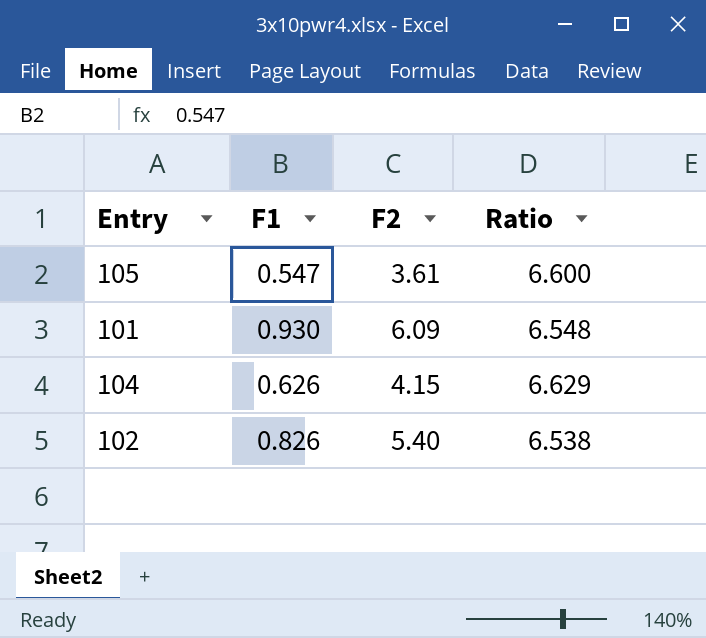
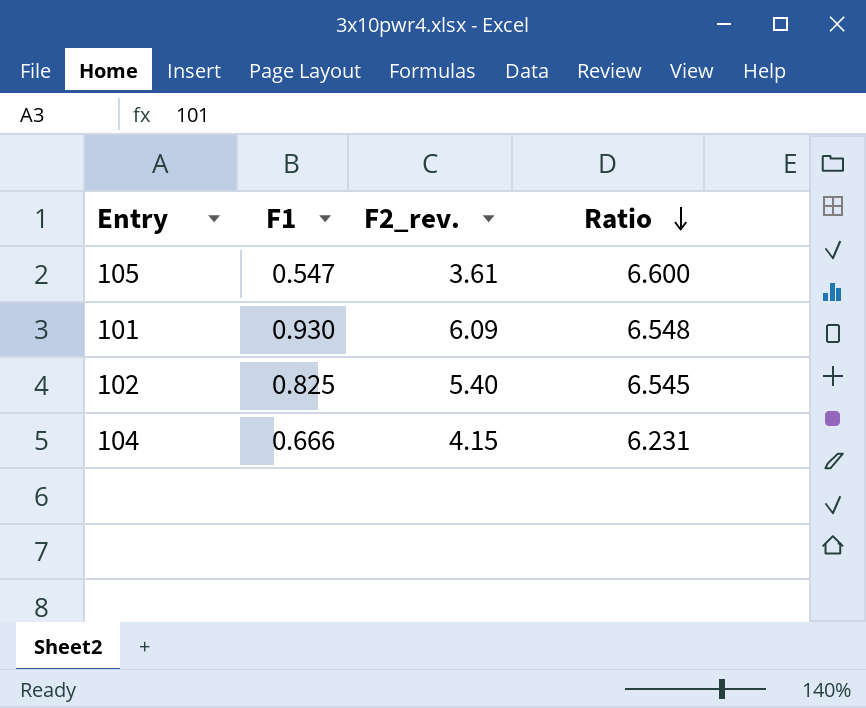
row order: none -> Ratio descending
column name: F2 -> F2_rev.
102 | F1: 0.826 -> 0.825
102 | Ratio: 6.538 -> 6.545
104 | F1: 0.626 -> 0.666
104 | Ratio: 6.629 -> 6.231

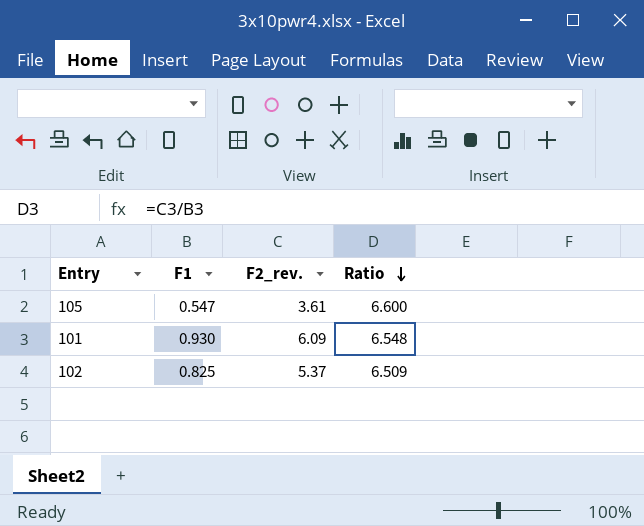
row 104: 0.666 | 4.15 | 6.231 -> none
102 | F2_rev.: 5.40 -> 5.37
102 | Ratio: 6.545 -> 6.509

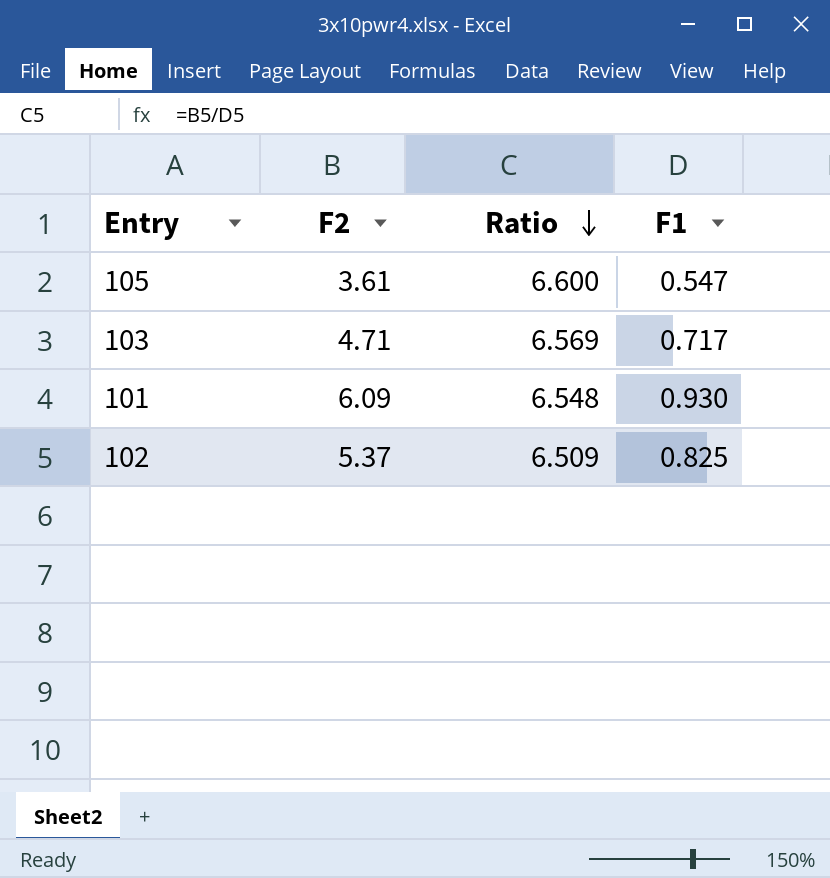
column name: F2_rev. -> F2
column F1 | position: 2 -> 4
row 103: none -> 4.71 | 6.569 | 0.717

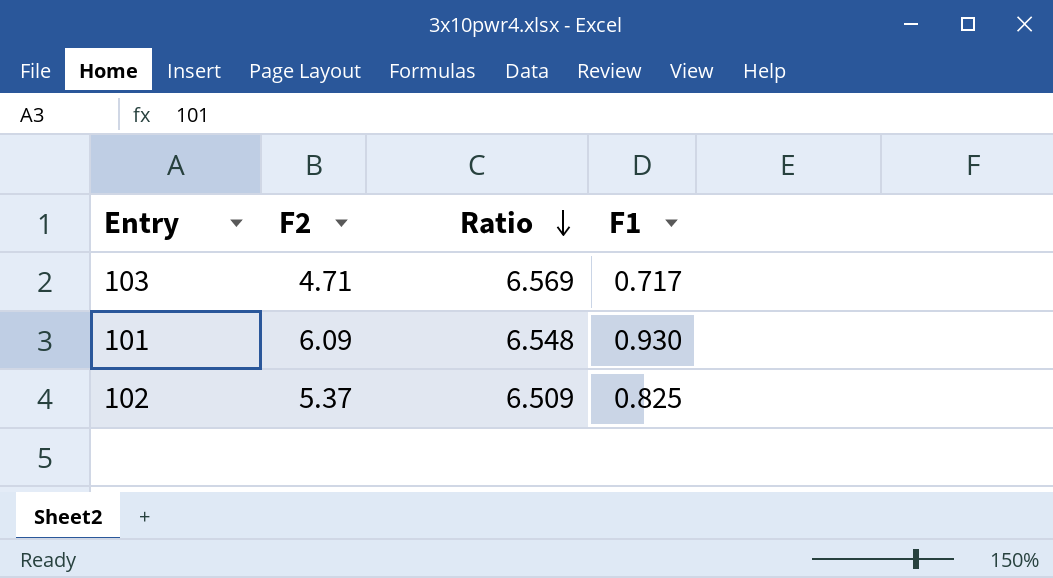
row 105: 3.61 | 6.600 | 0.547 -> none

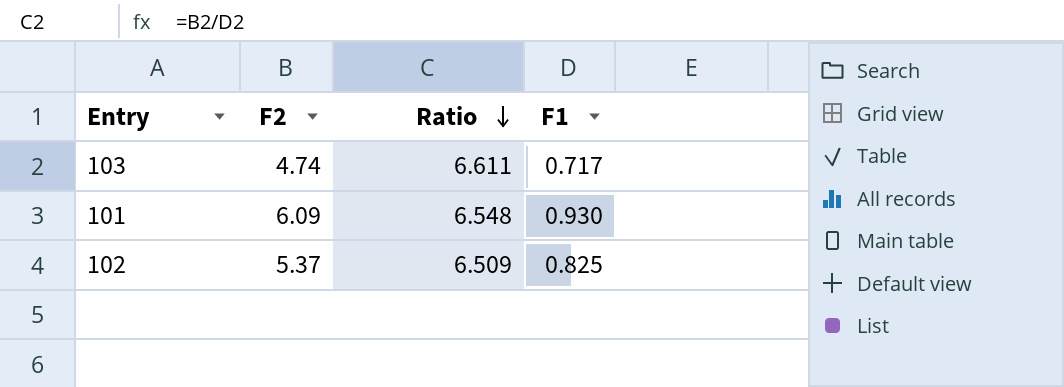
103 | F2: 4.71 -> 4.74
103 | Ratio: 6.569 -> 6.611

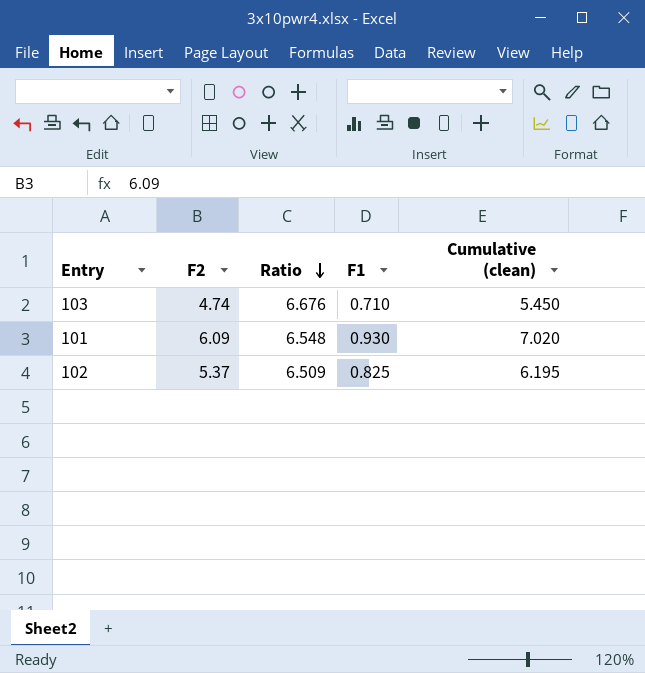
column Cumulative (clean) | formula: none -> [F2] + [F1]
103 | Ratio: 6.611 -> 6.676
103 | F1: 0.717 -> 0.710

